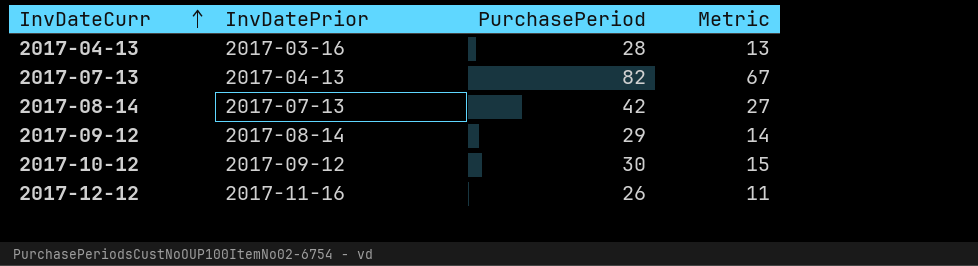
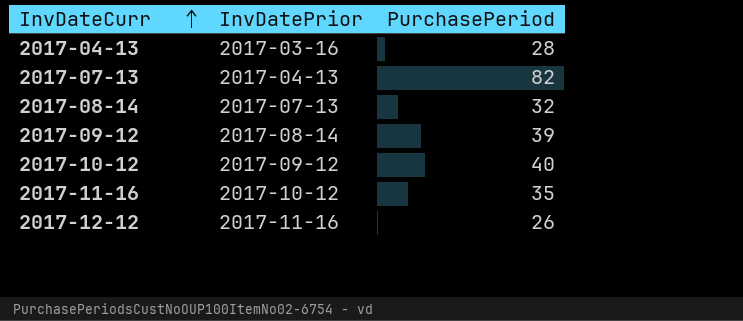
column Metric | formula: [PurchasePeriod] - 15 -> none
2017-08-14 | PurchasePeriod: 42 -> 32
2017-09-12 | PurchasePeriod: 29 -> 39
2017-10-12 | PurchasePeriod: 30 -> 40
row 2017-11-16: none -> 2017-10-12 | 35

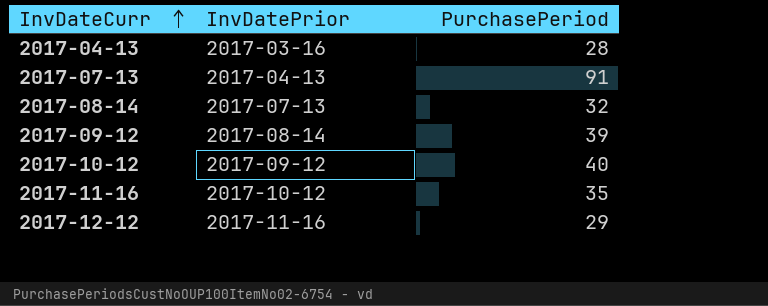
2017-07-13 | PurchasePeriod: 82 -> 91
2017-12-12 | PurchasePeriod: 26 -> 29

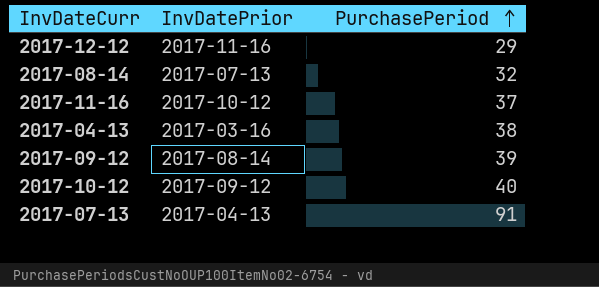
row order: InvDateCurr ascending -> PurchasePeriod ascending
2017-11-16 | PurchasePeriod: 35 -> 37
2017-04-13 | PurchasePeriod: 28 -> 38

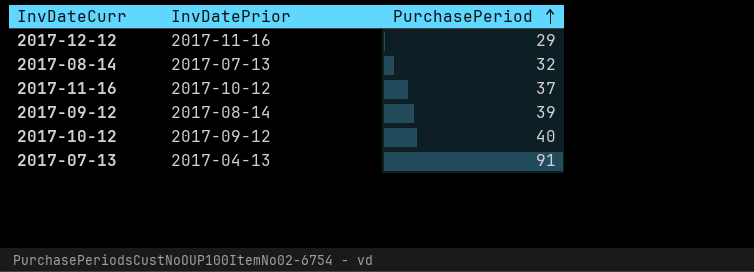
row 2017-04-13: 2017-03-16 | 38 -> none

